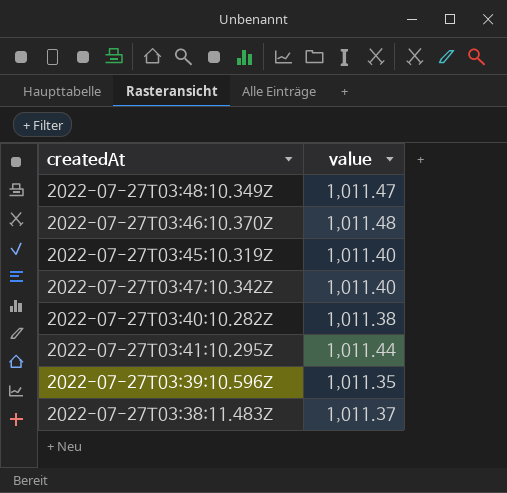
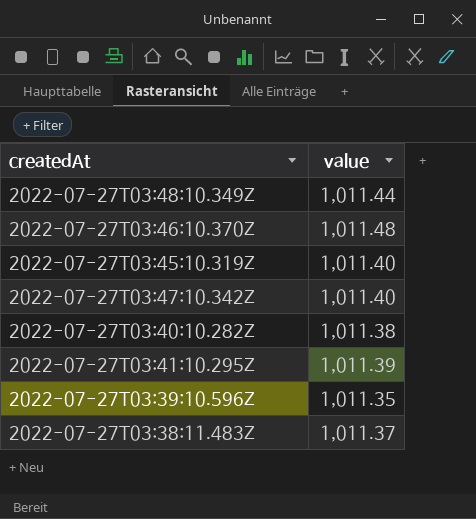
2022-07-27T03:48:10.349Z | value: 1,011.47 -> 1,011.44
2022-07-27T03:41:10.295Z | value: 1,011.44 -> 1,011.39

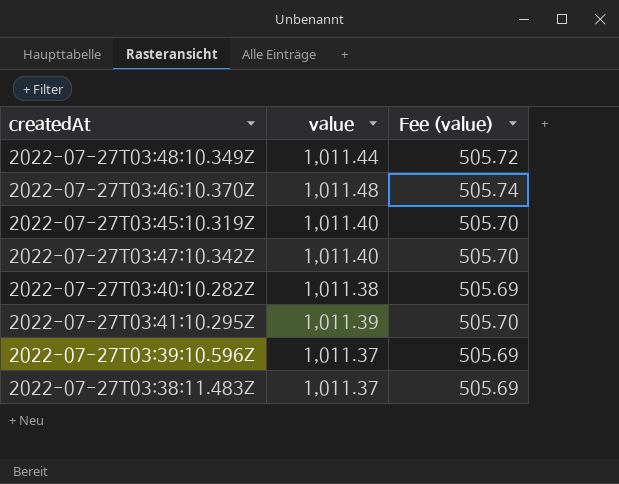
column Fee (value) | formula: none -> [value] * 0.5
2022-07-27T03:39:10.596Z | value: 1,011.35 -> 1,011.37

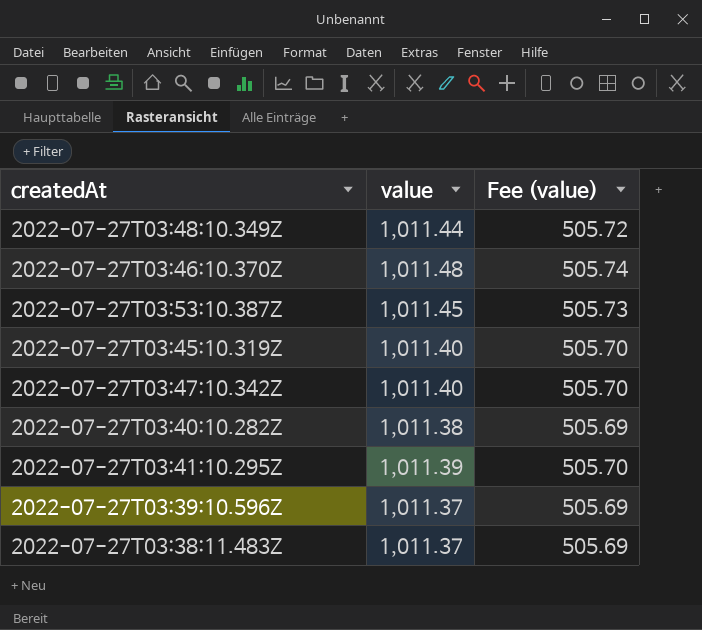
row 2022-07-27T03:53:10.387Z: none -> 1,011.45 | 505.73

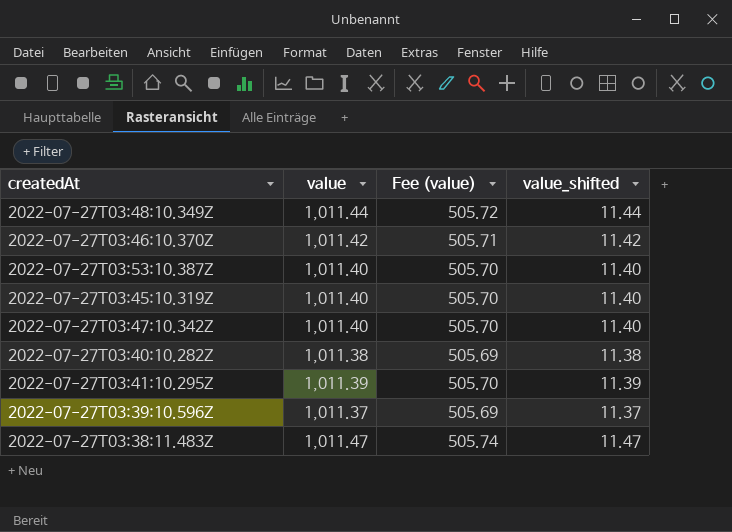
column value_shifted | formula: none -> [value] - 1000
2022-07-27T03:46:10.370Z | value: 1,011.48 -> 1,011.42
2022-07-27T03:46:10.370Z | Fee (value): 505.74 -> 505.71
2022-07-27T03:53:10.387Z | value: 1,011.45 -> 1,011.40
2022-07-27T03:53:10.387Z | Fee (value): 505.73 -> 505.70
2022-07-27T03:38:11.483Z | value: 1,011.37 -> 1,011.47
2022-07-27T03:38:11.483Z | Fee (value): 505.69 -> 505.74

